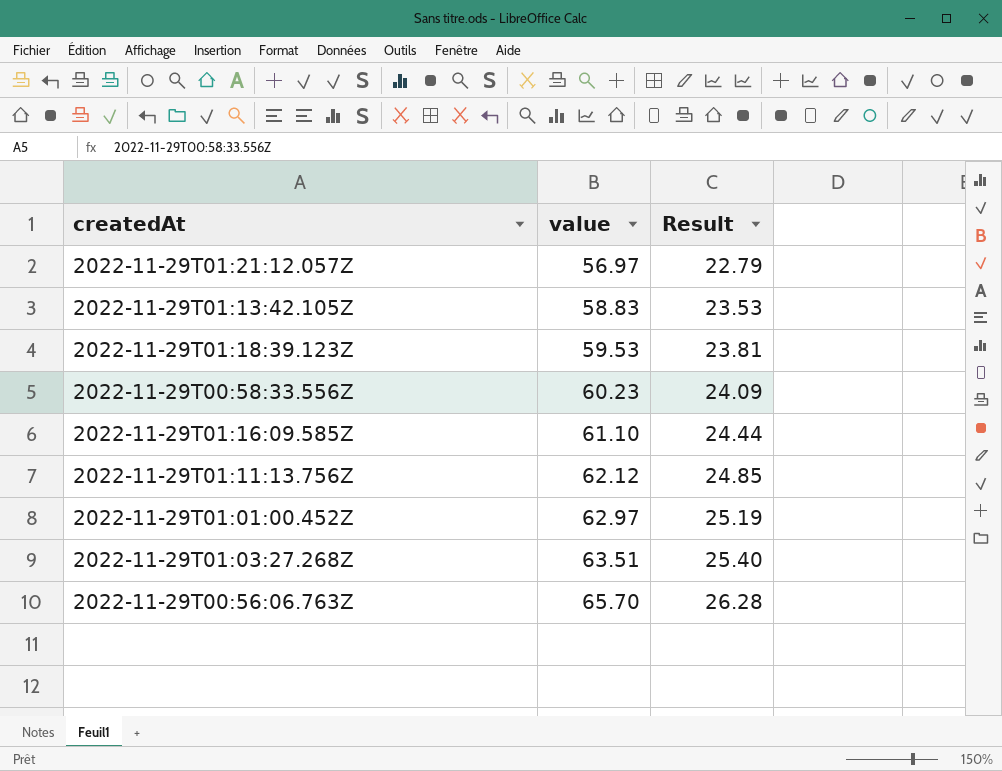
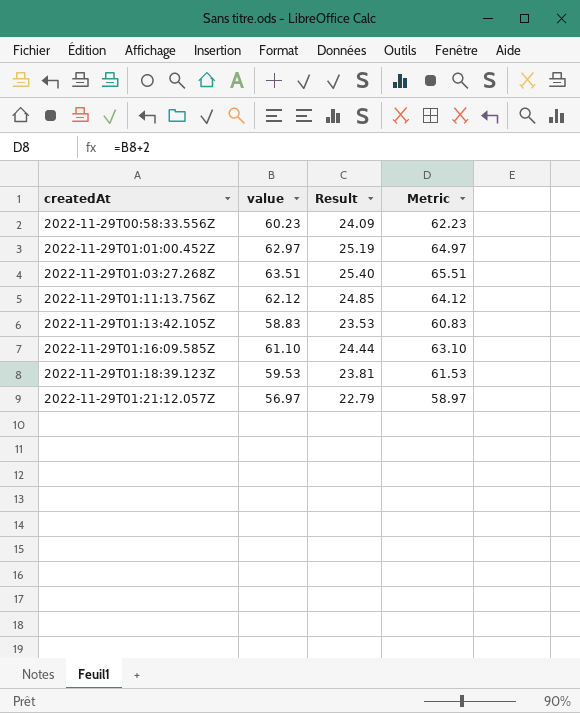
row order: value ascending -> createdAt ascending
column Metric | formula: none -> [value] + 2
row 2022-11-29T00:56:06.763Z: 65.70 | 26.28 -> none

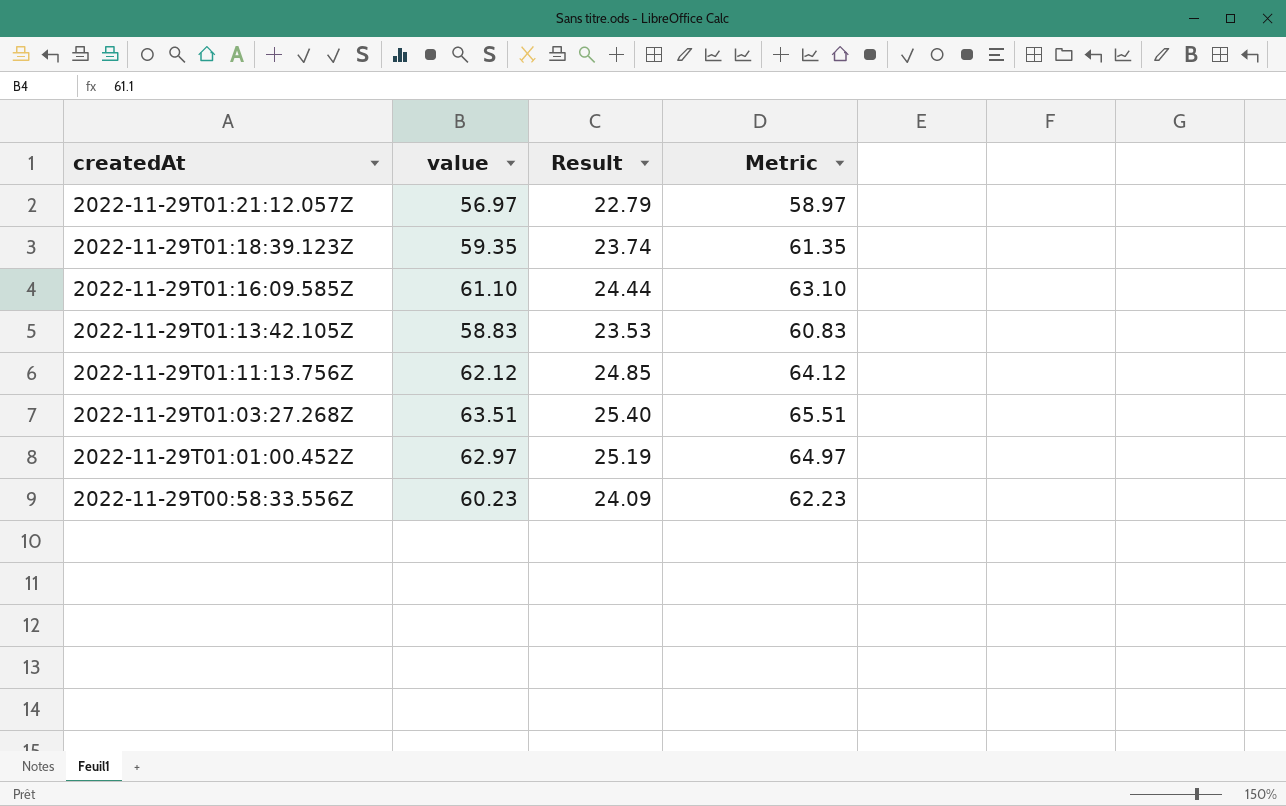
row order: createdAt ascending -> createdAt descending
2022-11-29T01:18:39.123Z | value: 59.53 -> 59.35
2022-11-29T01:18:39.123Z | Result: 23.81 -> 23.74
2022-11-29T01:18:39.123Z | Metric: 61.53 -> 61.35

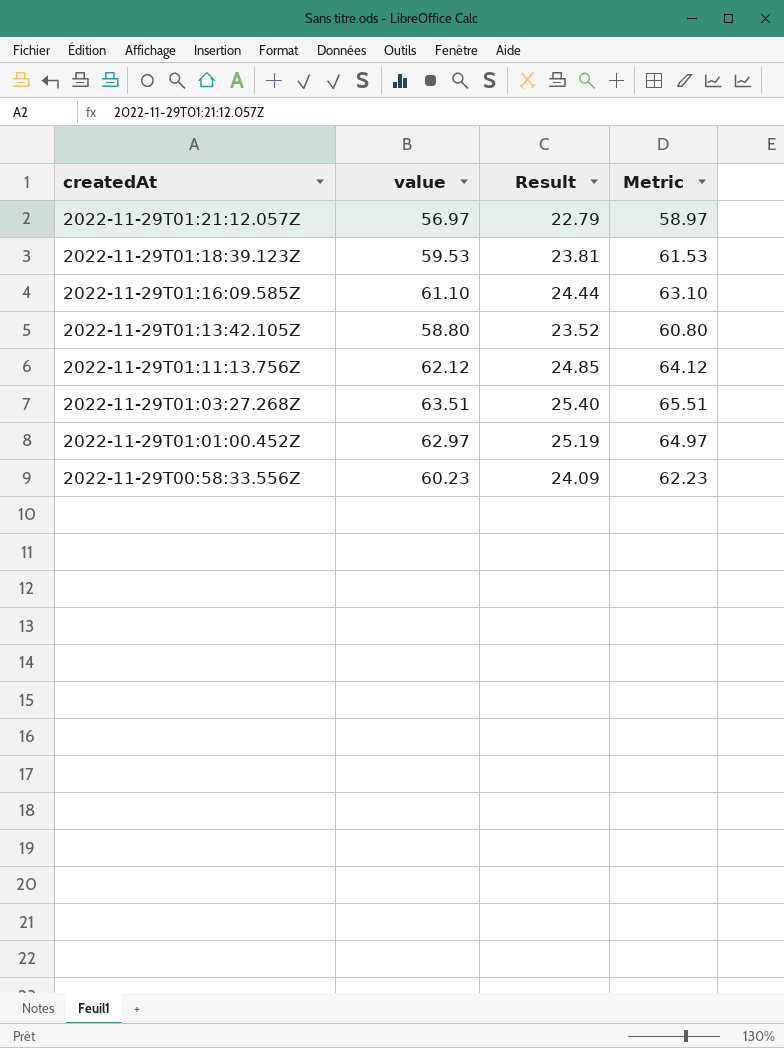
2022-11-29T01:18:39.123Z | value: 59.35 -> 59.53
2022-11-29T01:18:39.123Z | Result: 23.74 -> 23.81
2022-11-29T01:18:39.123Z | Metric: 61.35 -> 61.53
2022-11-29T01:13:42.105Z | value: 58.83 -> 58.80
2022-11-29T01:13:42.105Z | Result: 23.53 -> 23.52
2022-11-29T01:13:42.105Z | Metric: 60.83 -> 60.80

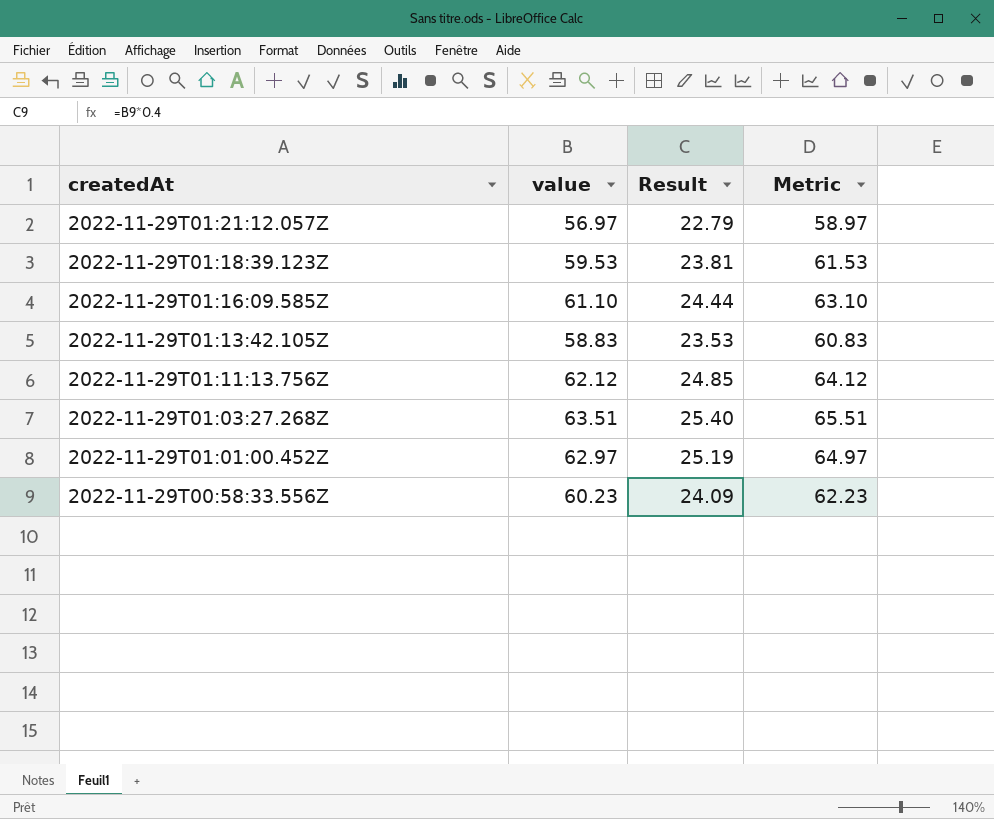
2022-11-29T01:13:42.105Z | value: 58.80 -> 58.83
2022-11-29T01:13:42.105Z | Result: 23.52 -> 23.53
2022-11-29T01:13:42.105Z | Metric: 60.80 -> 60.83

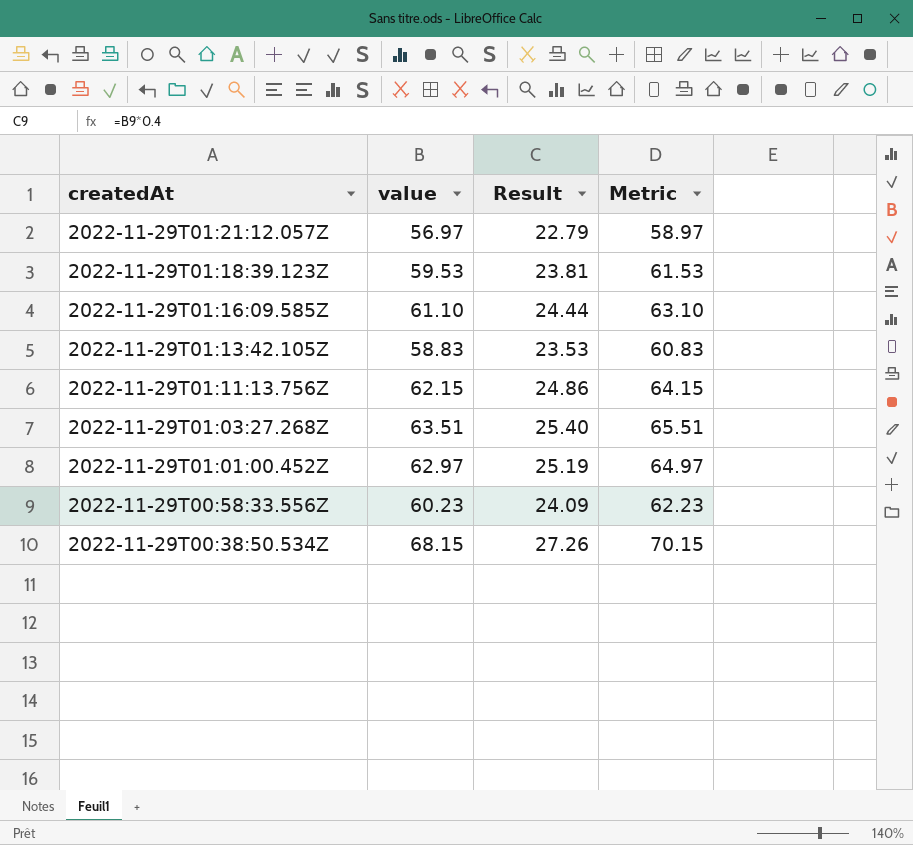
2022-11-29T01:11:13.756Z | value: 62.12 -> 62.15
2022-11-29T01:11:13.756Z | Result: 24.85 -> 24.86
2022-11-29T01:11:13.756Z | Metric: 64.12 -> 64.15
row 2022-11-29T00:38:50.534Z: none -> 68.15 | 27.26 | 70.15

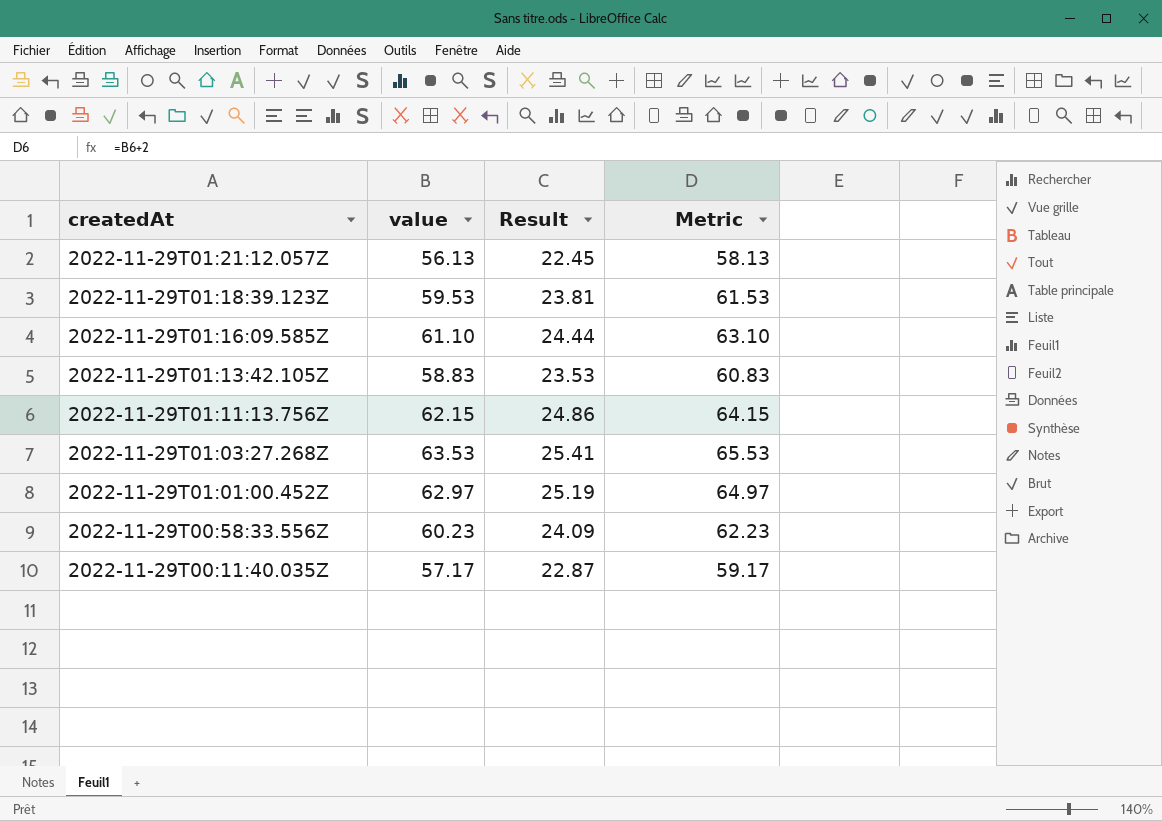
row 2022-11-29T00:38:50.534Z: 68.15 | 27.26 | 70.15 -> none
2022-11-29T01:21:12.057Z | value: 56.97 -> 56.13
2022-11-29T01:21:12.057Z | Result: 22.79 -> 22.45
2022-11-29T01:21:12.057Z | Metric: 58.97 -> 58.13
2022-11-29T01:03:27.268Z | value: 63.51 -> 63.53
2022-11-29T01:03:27.268Z | Result: 25.40 -> 25.41
2022-11-29T01:03:27.268Z | Metric: 65.51 -> 65.53
row 2022-11-29T00:11:40.035Z: none -> 57.17 | 22.87 | 59.17

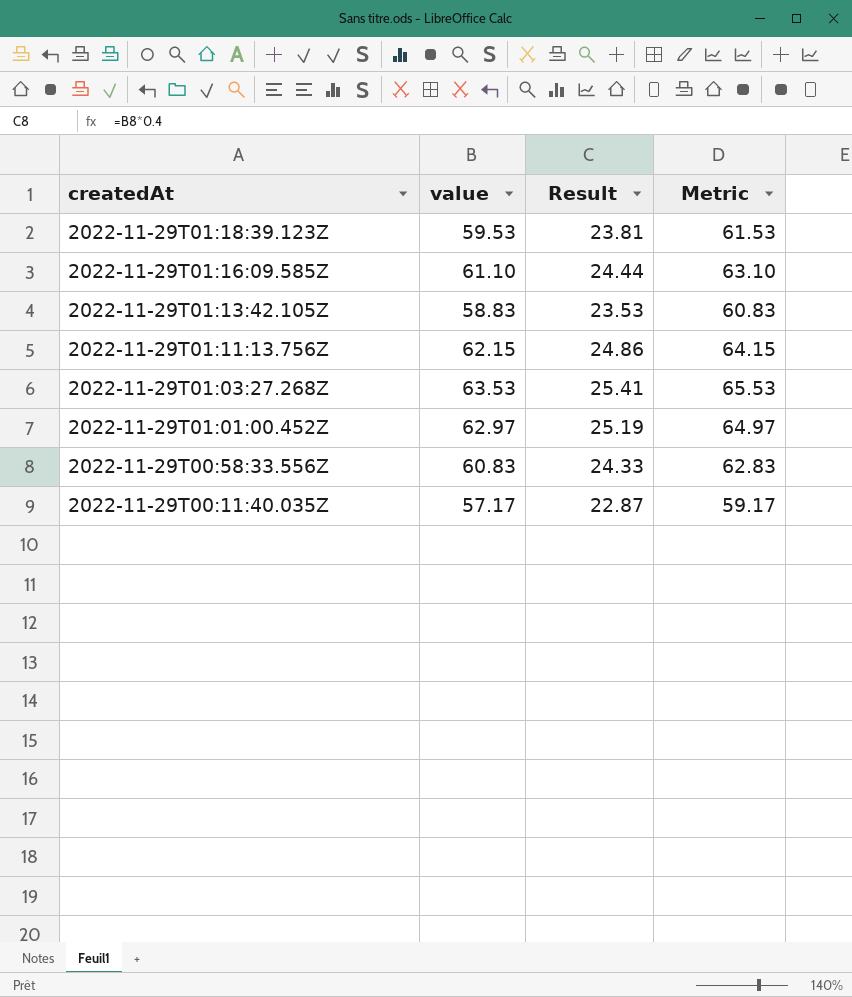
row 2022-11-29T01:21:12.057Z: 56.13 | 22.45 | 58.13 -> none
2022-11-29T00:58:33.556Z | value: 60.23 -> 60.83
2022-11-29T00:58:33.556Z | Result: 24.09 -> 24.33
2022-11-29T00:58:33.556Z | Metric: 62.23 -> 62.83

